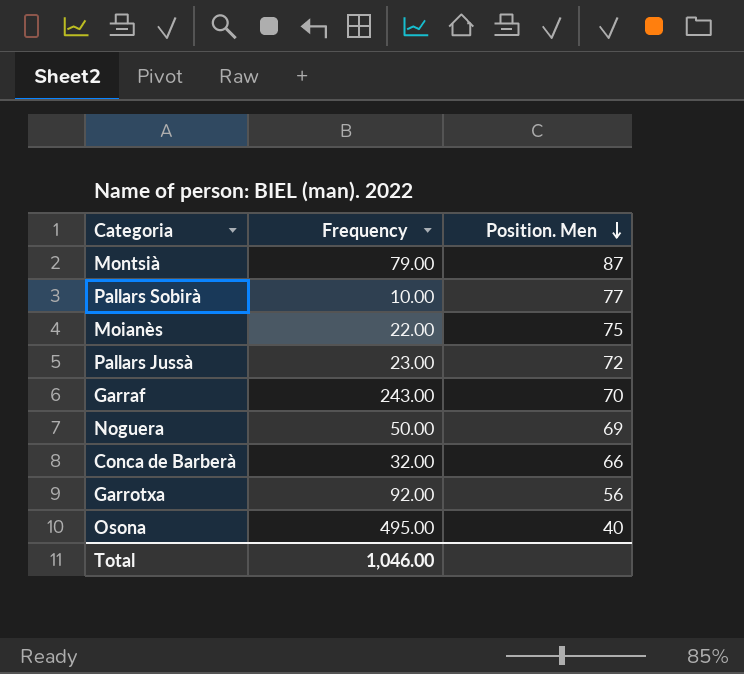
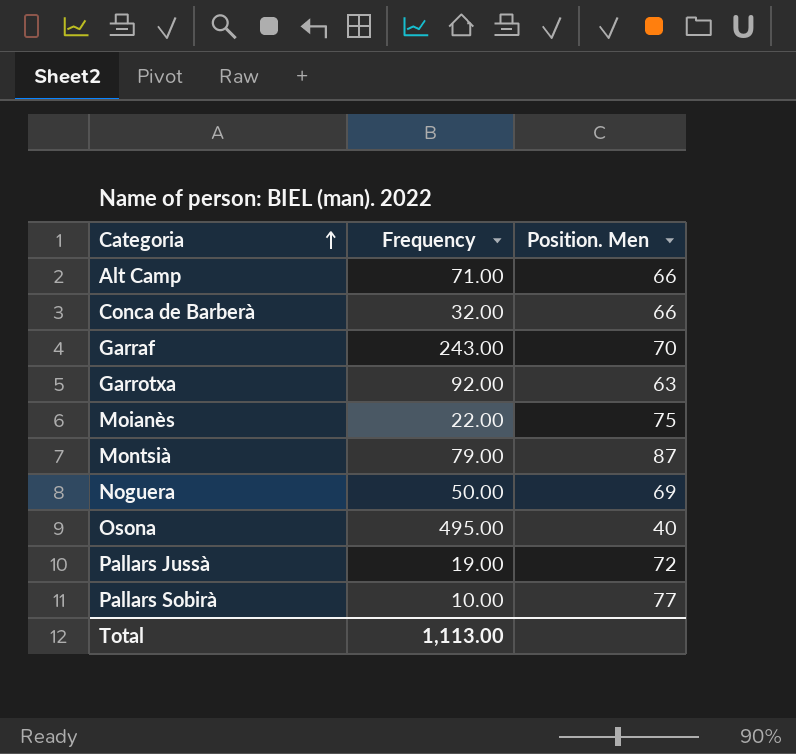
row order: Position. Men descending -> Categoria ascending
row Alt Camp: none -> 71.00 | 66
Garrotxa | Position. Men: 56 -> 63
Pallars Jussà | Frequency: 23.00 -> 19.00
Total | Frequency: 1,046.00 -> 1,113.00

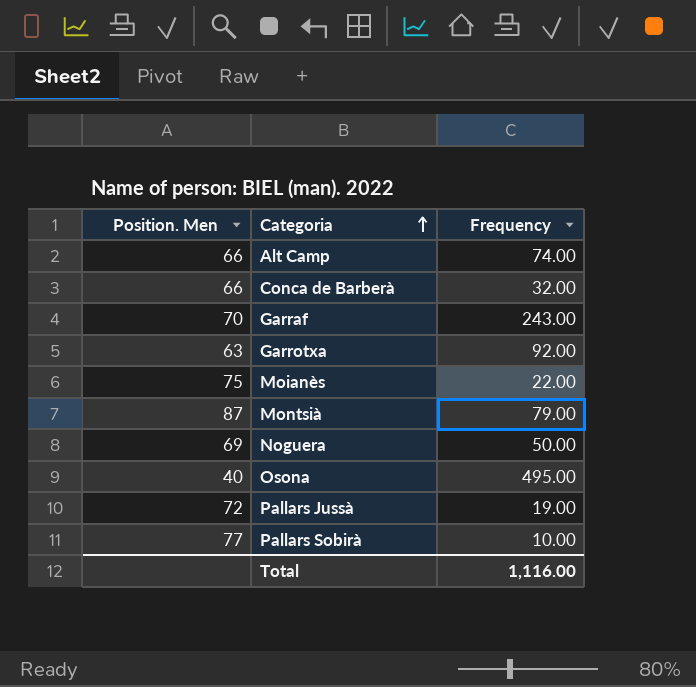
column Position. Men | position: 3 -> 1
Alt Camp | Frequency: 71.00 -> 74.00
Total | Frequency: 1,113.00 -> 1,116.00

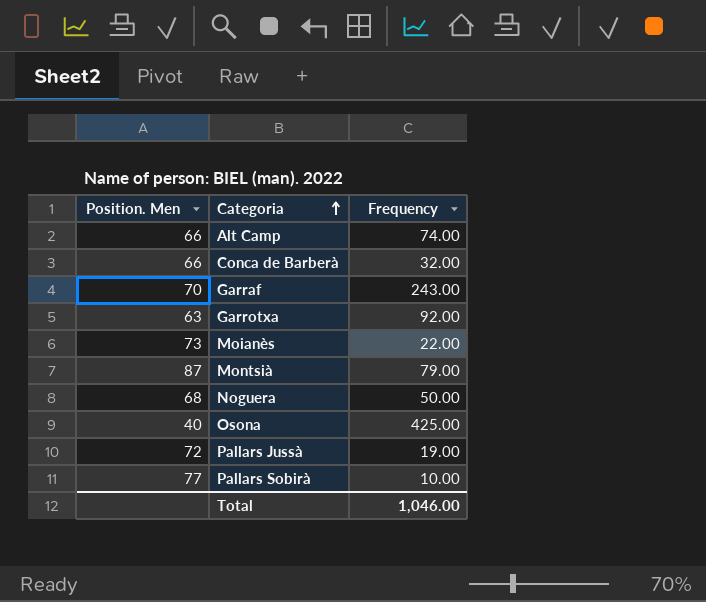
Moianès | Position. Men: 75 -> 73
Noguera | Position. Men: 69 -> 68
Osona | Frequency: 495.00 -> 425.00
Total | Frequency: 1,116.00 -> 1,046.00

